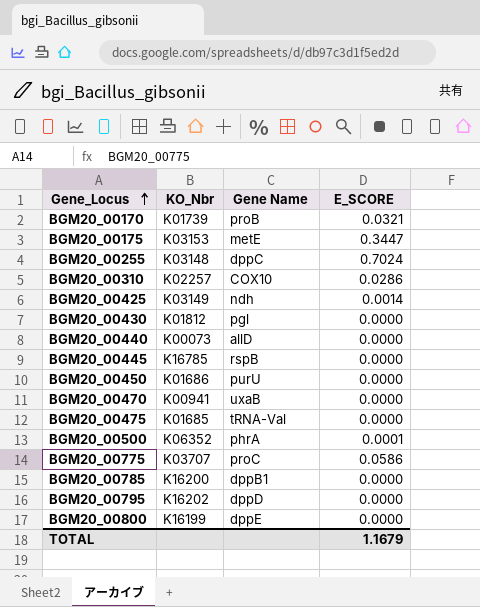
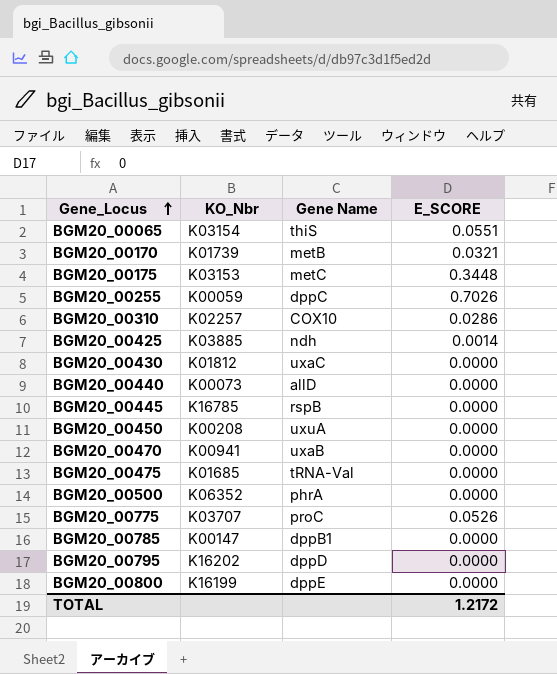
row BGM20_00065: none -> K03154 | thiS | 0.0551
BGM20_00170 | Gene Name: proB -> metB
BGM20_00175 | Gene Name: metE -> metC
BGM20_00175 | E_SCORE: 0.3447 -> 0.3448
BGM20_00255 | KO_Nbr: K03148 -> K00059
BGM20_00255 | E_SCORE: 0.7024 -> 0.7026
BGM20_00425 | KO_Nbr: K03149 -> K03885
BGM20_00430 | Gene Name: pgl -> uxaC
BGM20_00450 | KO_Nbr: K01686 -> K00208
BGM20_00450 | Gene Name: purU -> uxuA
BGM20_00500 | E_SCORE: 0.0001 -> 0.0000
BGM20_00775 | E_SCORE: 0.0586 -> 0.0526
BGM20_00785 | KO_Nbr: K16200 -> K00147
TOTAL | E_SCORE: 1.1679 -> 1.2172

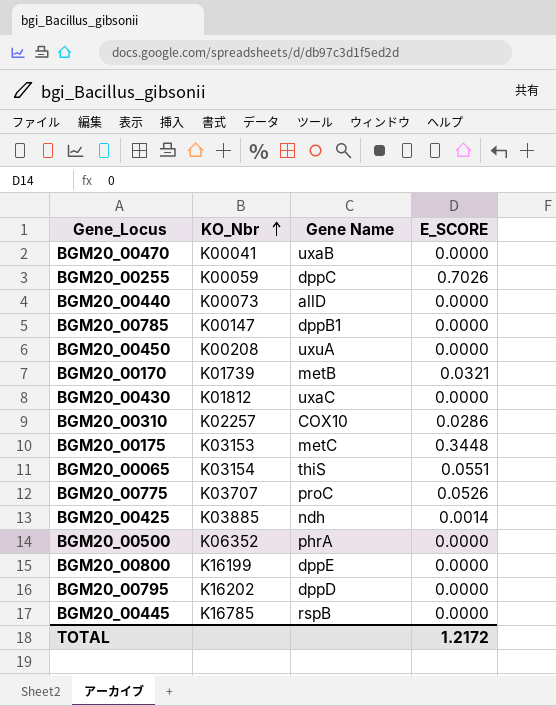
row order: Gene_Locus ascending -> KO_Nbr ascending
row BGM20_00475: K01685 | tRNA-Val | 0.0000 -> none
BGM20_00470 | KO_Nbr: K00941 -> K00041

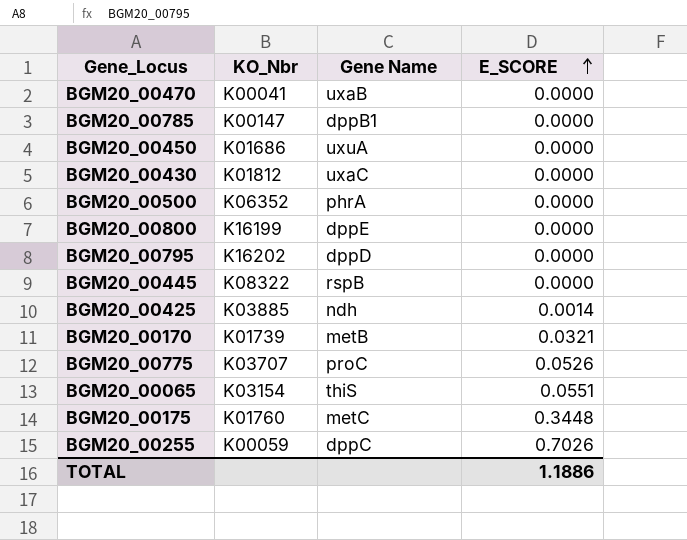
row order: KO_Nbr ascending -> E_SCORE ascending
row BGM20_00440: K00073 | allD | 0.0000 -> none
row BGM20_00310: K02257 | COX10 | 0.0286 -> none
BGM20_00450 | KO_Nbr: K00208 -> K01686
BGM20_00445 | KO_Nbr: K16785 -> K08322
BGM20_00175 | KO_Nbr: K03153 -> K01760
TOTAL | E_SCORE: 1.2172 -> 1.1886

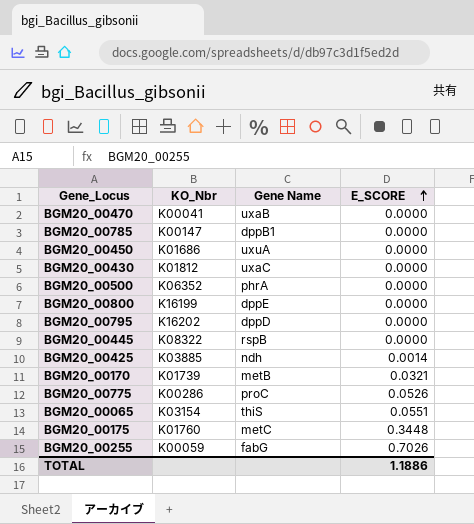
BGM20_00775 | KO_Nbr: K03707 -> K00286
BGM20_00255 | Gene Name: dppC -> fabG

